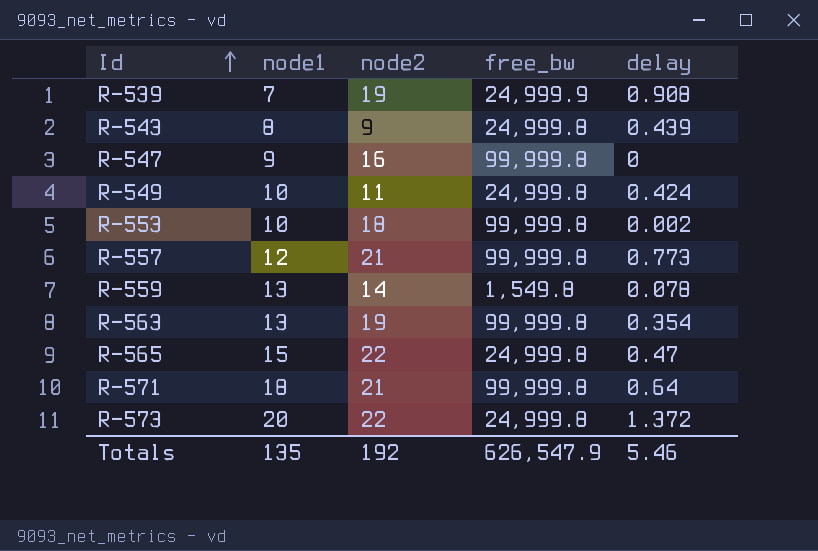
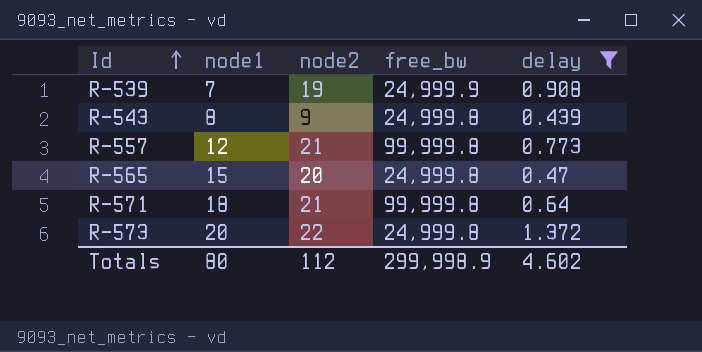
filter: none -> delay >= 0.439
R-565 | node2: 22 -> 20
Totals | node1: 135 -> 80
Totals | node2: 192 -> 112
Totals | free_bw: 626,547.9 -> 299,998.9
Totals | delay: 5.46 -> 4.602

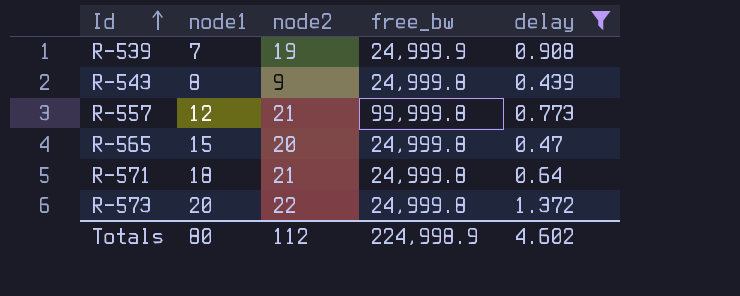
R-571 | free_bw: 99,999.8 -> 24,999.8
Totals | free_bw: 299,998.9 -> 224,998.9

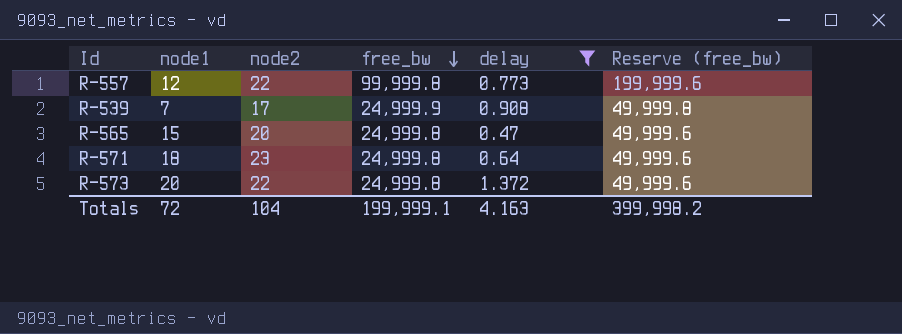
row order: Id ascending -> free_bw descending
column Reserve (free_bw) | formula: none -> [free_bw] * 2
row R-543: 8 | 9 | 24,999.8 | 0.439 -> none
R-557 | node2: 21 -> 22
R-539 | node2: 19 -> 17
R-571 | node2: 21 -> 23
Totals | node1: 80 -> 72
Totals | node2: 112 -> 104
Totals | free_bw: 224,998.9 -> 199,999.1
Totals | delay: 4.602 -> 4.163

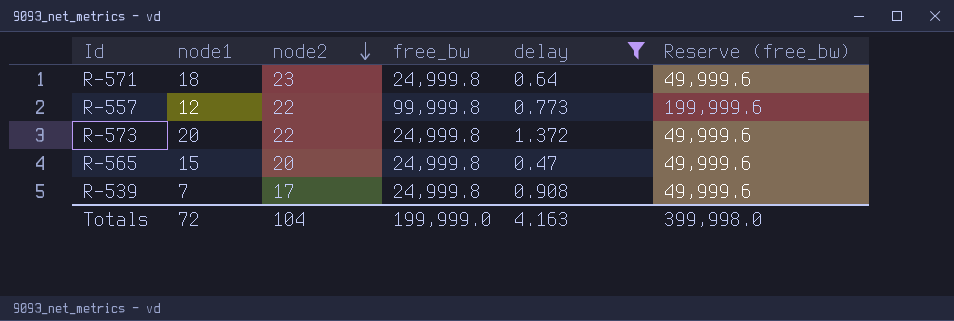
row order: free_bw descending -> node2 descending
R-539 | free_bw: 24,999.9 -> 24,999.8
R-539 | Reserve (free_bw): 49,999.8 -> 49,999.6
Totals | free_bw: 199,999.1 -> 199,999.0
Totals | Reserve (free_bw): 399,998.2 -> 399,998.0

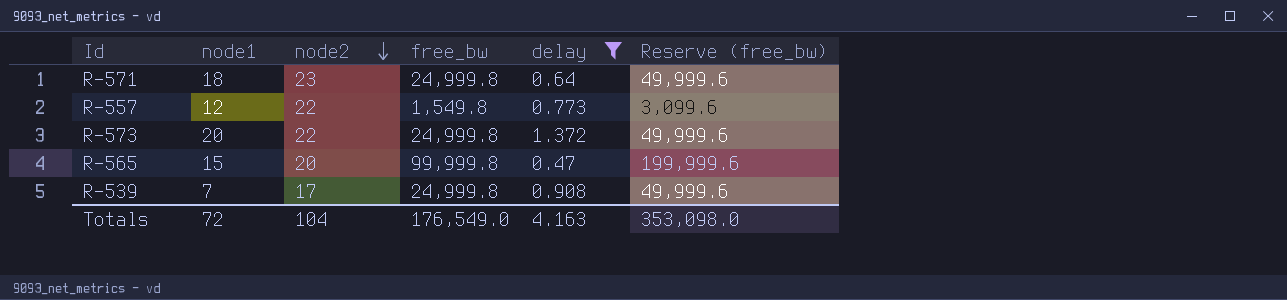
R-557 | free_bw: 99,999.8 -> 1,549.8
R-557 | Reserve (free_bw): 199,999.6 -> 3,099.6
R-565 | free_bw: 24,999.8 -> 99,999.8
R-565 | Reserve (free_bw): 49,999.6 -> 199,999.6
Totals | free_bw: 199,999.0 -> 176,549.0
Totals | Reserve (free_bw): 399,998.0 -> 353,098.0

